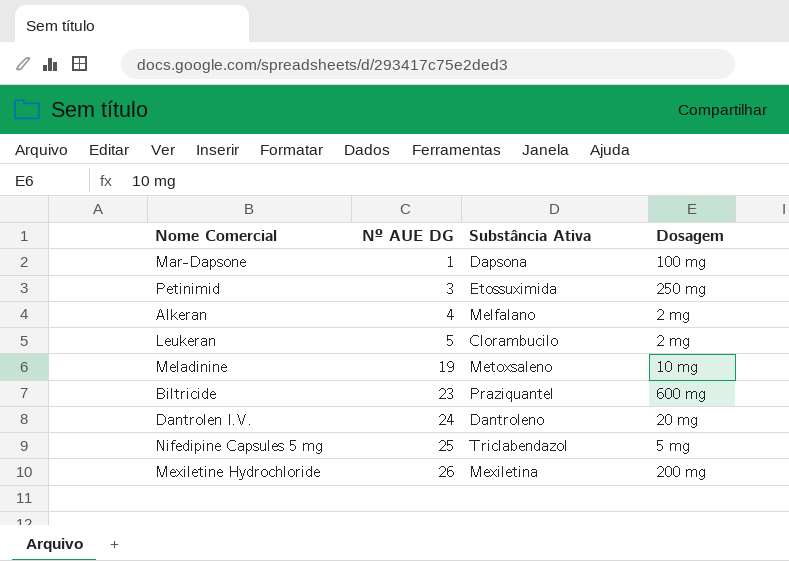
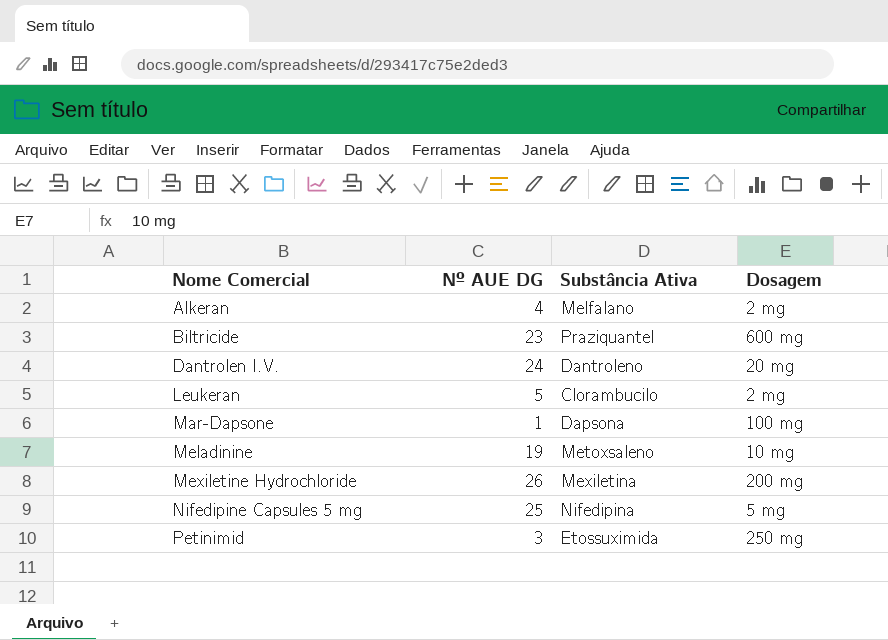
row order: Nº AUE DG ascending -> Nome Comercial ascending
Nifedipine Capsules 5 mg | Substância Ativa: Triclabendazol -> Nifedipina

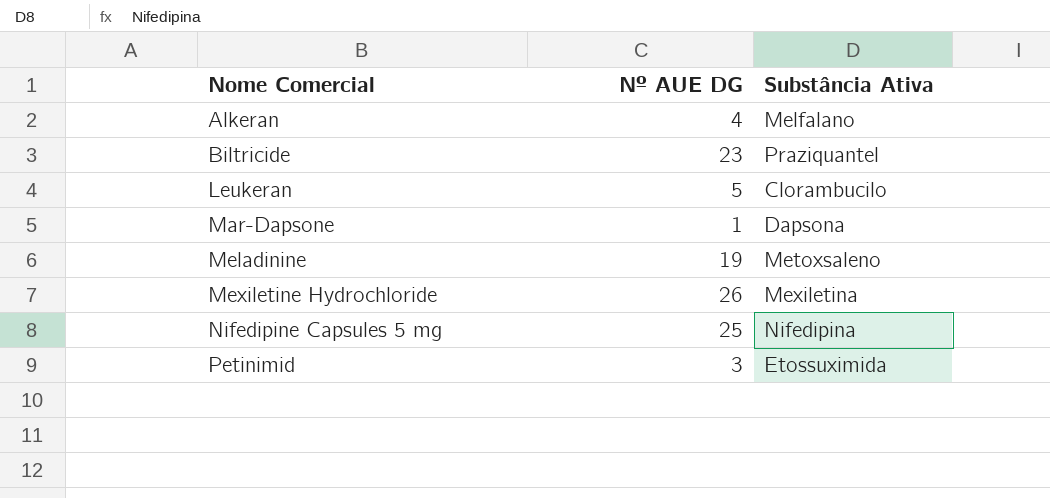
column Dosagem | position: 4 -> none
row Dantrolen I.V.: 24 | Dantroleno | 20 mg -> none

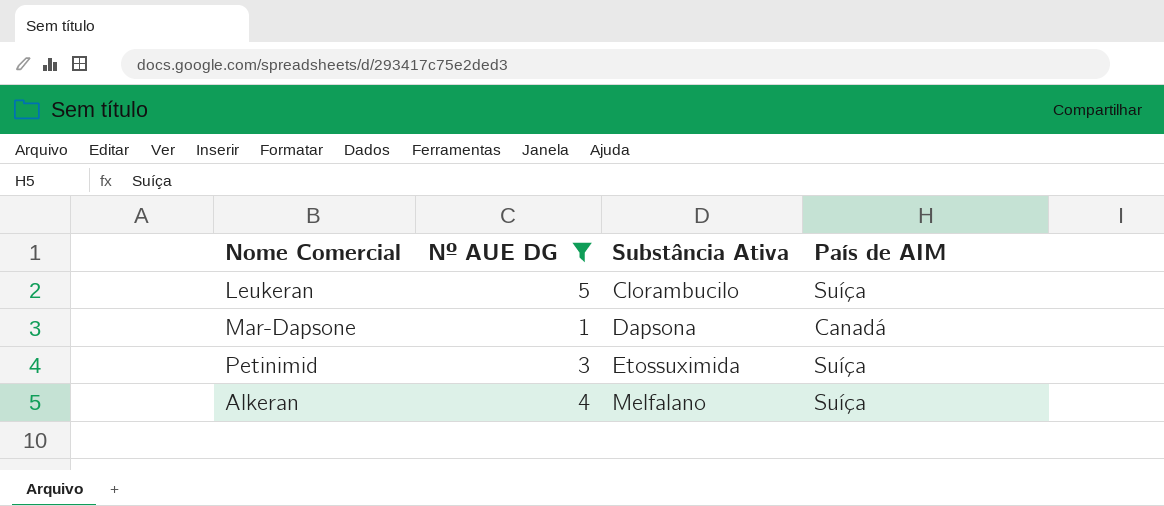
filter: none -> Nº AUE DG <= 5
row order: Nome Comercial ascending -> Substância Ativa ascending
column País de AIM | position: none -> 4

